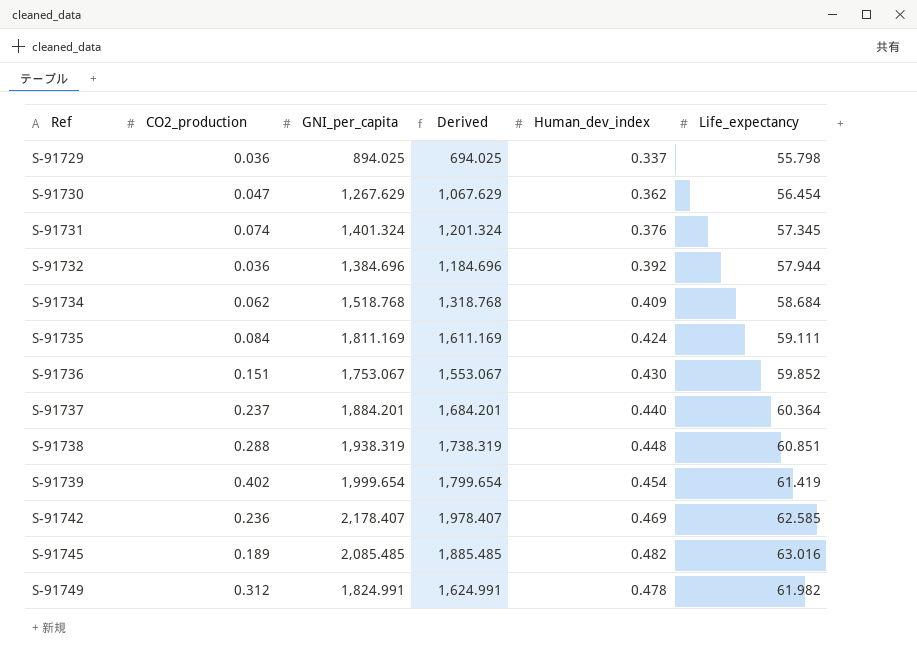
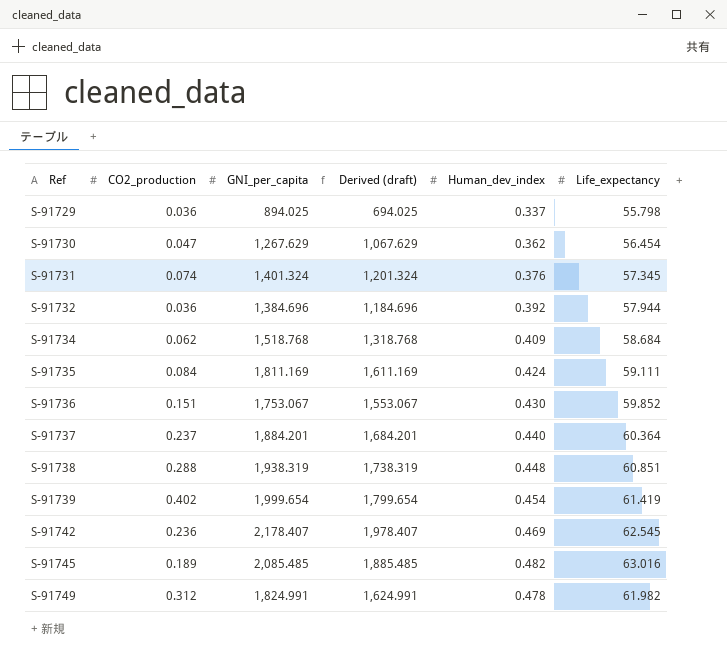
column name: Derived -> Derived (draft)
S-91742 | Life_expectancy: 62.585 -> 62.545

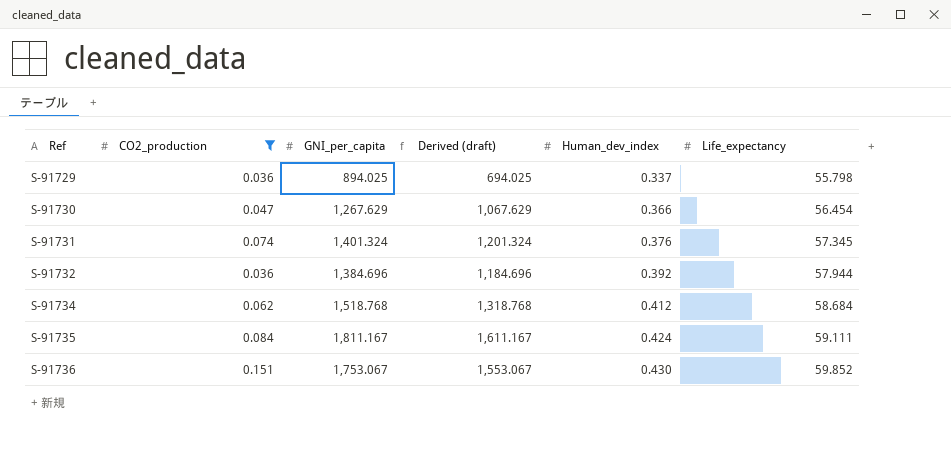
filter: none -> CO2_production <= 0.151
S-91730 | Human_dev_index: 0.362 -> 0.366
S-91734 | Human_dev_index: 0.409 -> 0.412
S-91735 | GNI_per_capita: 1,811.169 -> 1,811.167
S-91735 | Derived (draft): 1,611.169 -> 1,611.167

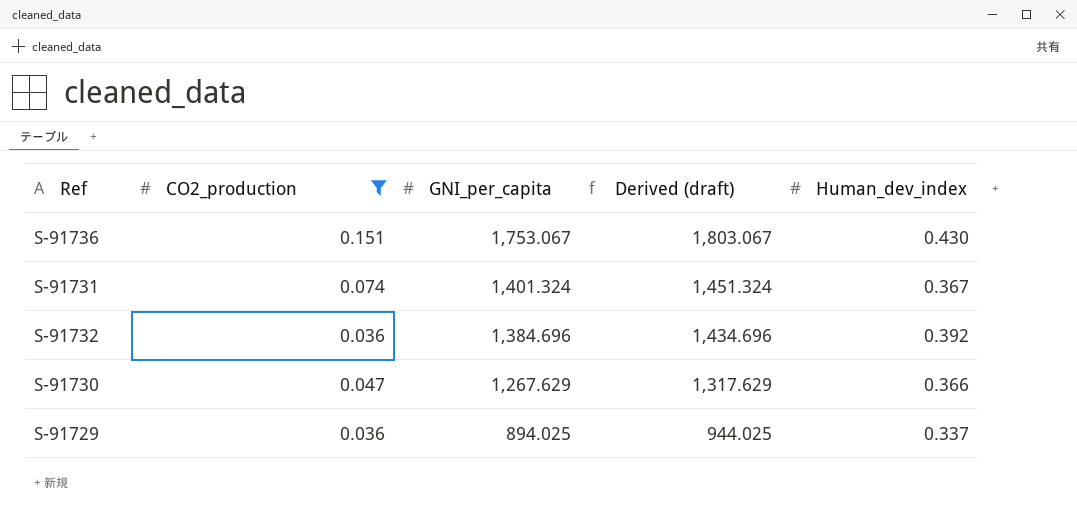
row order: Ref ascending -> GNI_per_capita descending
column Life_expectancy | position: 6 -> none
column Derived (draft) | formula: [GNI_per_capita] - 200 -> [GNI_per_capita] + 50
row S-91734: 0.062 | 1,518.768 | 1,318.768 | 0.412 | 58.684 -> none
row S-91735: 0.084 | 1,811.167 | 1,611.167 | 0.424 | 59.111 -> none
S-91731 | Human_dev_index: 0.376 -> 0.367

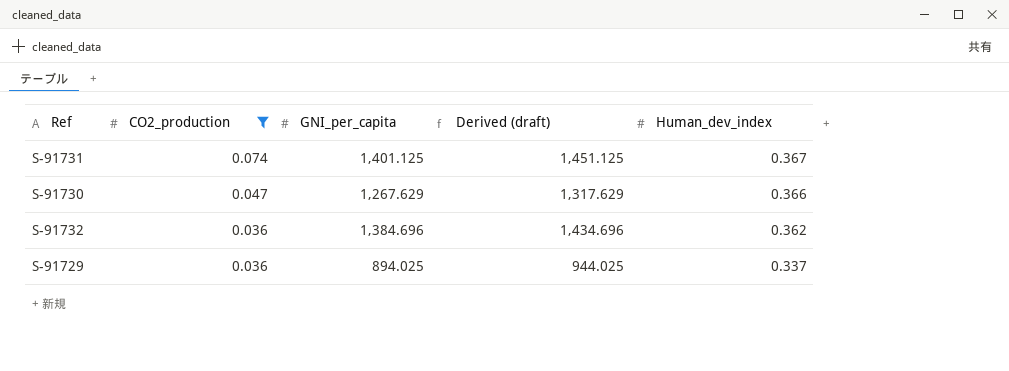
row order: GNI_per_capita descending -> CO2_production descending
row S-91736: 0.151 | 1,753.067 | 1,803.067 | 0.430 -> none
S-91731 | GNI_per_capita: 1,401.324 -> 1,401.125
S-91731 | Derived (draft): 1,451.324 -> 1,451.125
S-91732 | Human_dev_index: 0.392 -> 0.362

